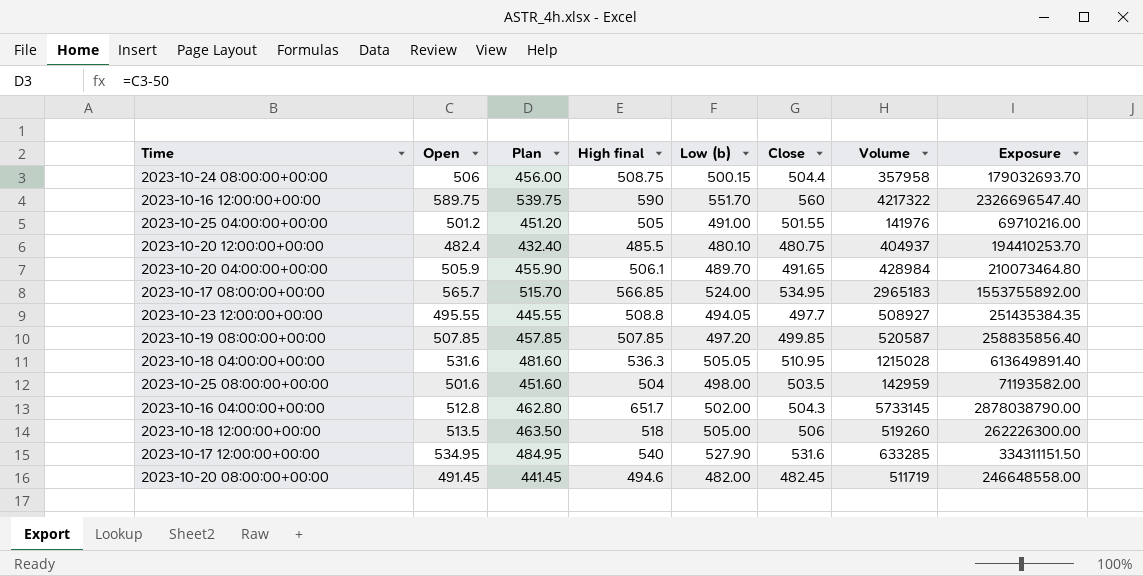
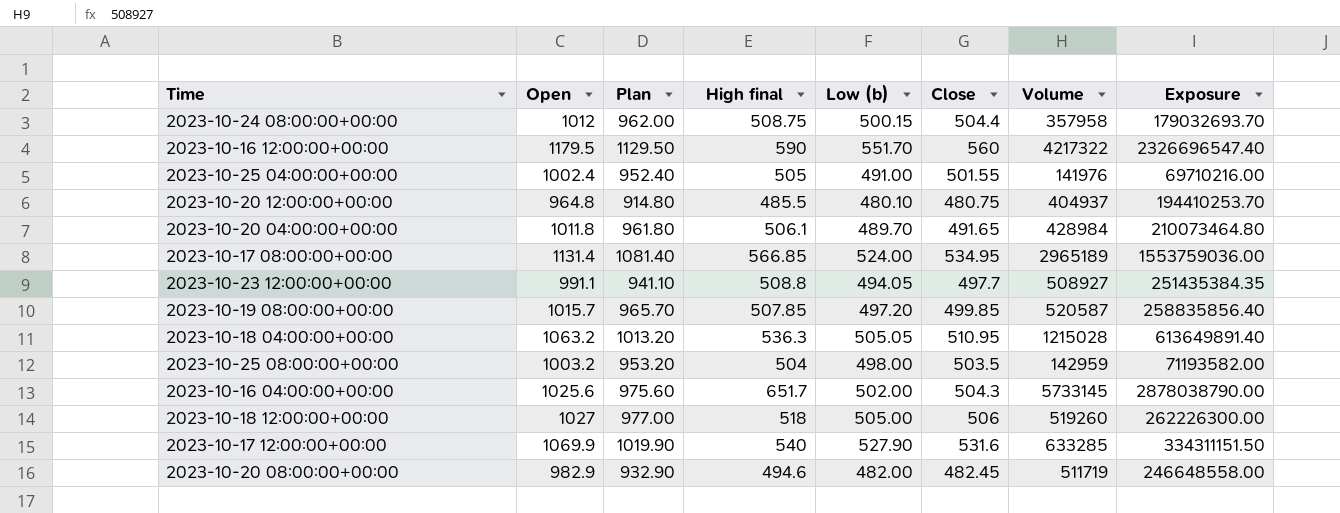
2023-10-24 08:00:00+00:00 | Open: 506 -> 1012
2023-10-24 08:00:00+00:00 | Plan: 456.00 -> 962.00
2023-10-16 12:00:00+00:00 | Open: 589.75 -> 1179.5
2023-10-16 12:00:00+00:00 | Plan: 539.75 -> 1129.50
2023-10-25 04:00:00+00:00 | Open: 501.2 -> 1002.4
2023-10-25 04:00:00+00:00 | Plan: 451.20 -> 952.40
2023-10-20 12:00:00+00:00 | Open: 482.4 -> 964.8
2023-10-20 12:00:00+00:00 | Plan: 432.40 -> 914.80
2023-10-20 04:00:00+00:00 | Open: 505.9 -> 1011.8
2023-10-20 04:00:00+00:00 | Plan: 455.90 -> 961.80
2023-10-17 08:00:00+00:00 | Open: 565.7 -> 1131.4
2023-10-17 08:00:00+00:00 | Plan: 515.70 -> 1081.40
2023-10-17 08:00:00+00:00 | Volume: 2965183 -> 2965189
2023-10-17 08:00:00+00:00 | Exposure: 1553755892.00 -> 1553759036.00
2023-10-23 12:00:00+00:00 | Open: 495.55 -> 991.1
2023-10-23 12:00:00+00:00 | Plan: 445.55 -> 941.10
2023-10-19 08:00:00+00:00 | Open: 507.85 -> 1015.7
2023-10-19 08:00:00+00:00 | Plan: 457.85 -> 965.70
2023-10-18 04:00:00+00:00 | Open: 531.6 -> 1063.2
2023-10-18 04:00:00+00:00 | Plan: 481.60 -> 1013.20
2023-10-25 08:00:00+00:00 | Open: 501.6 -> 1003.2
2023-10-25 08:00:00+00:00 | Plan: 451.60 -> 953.20
2023-10-16 04:00:00+00:00 | Open: 512.8 -> 1025.6
2023-10-16 04:00:00+00:00 | Plan: 462.80 -> 975.60
2023-10-18 12:00:00+00:00 | Open: 513.5 -> 1027
2023-10-18 12:00:00+00:00 | Plan: 463.50 -> 977.00
2023-10-17 12:00:00+00:00 | Open: 534.95 -> 1069.9
2023-10-17 12:00:00+00:00 | Plan: 484.95 -> 1019.90
2023-10-20 08:00:00+00:00 | Open: 491.45 -> 982.9
2023-10-20 08:00:00+00:00 | Plan: 441.45 -> 932.90

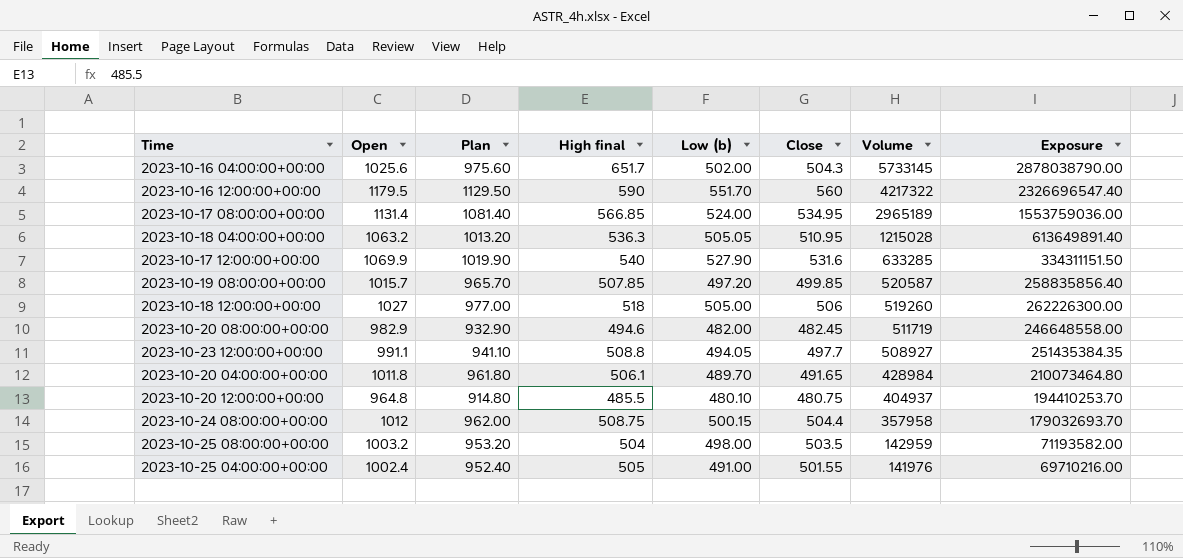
row order: none -> Volume descending

